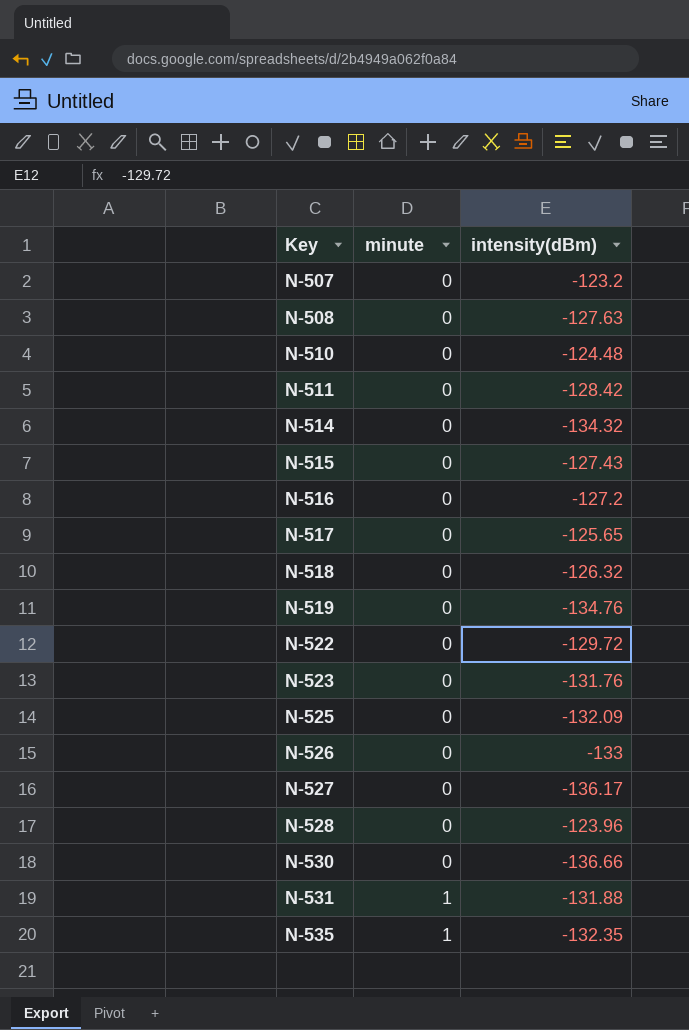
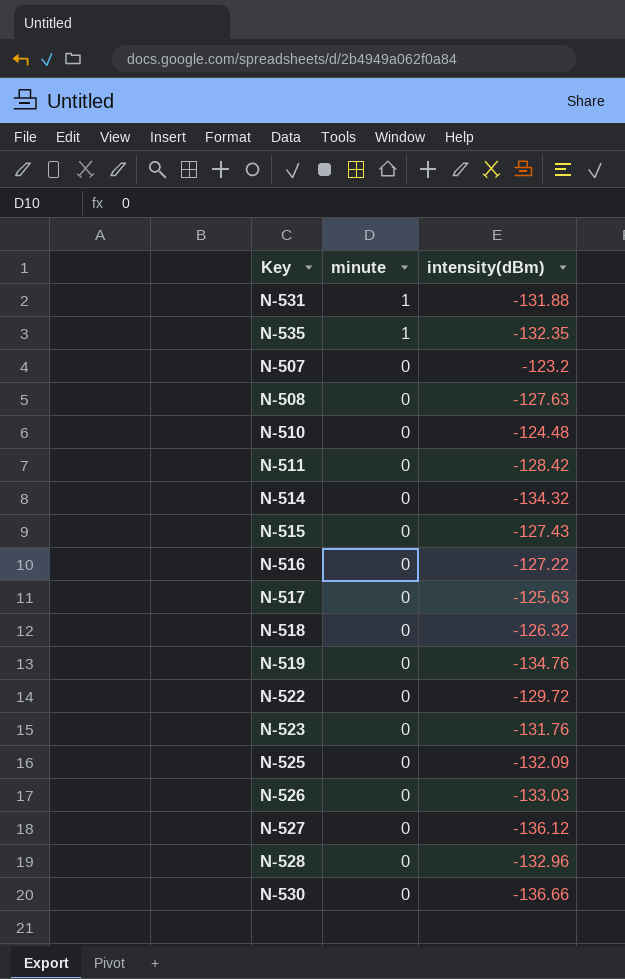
row order: Key ascending -> minute descending
N-516 | intensity(dBm): -127.2 -> -127.22
N-517 | intensity(dBm): -125.65 -> -125.63
N-526 | intensity(dBm): -133 -> -133.03
N-527 | intensity(dBm): -136.17 -> -136.12
N-528 | intensity(dBm): -123.96 -> -132.96

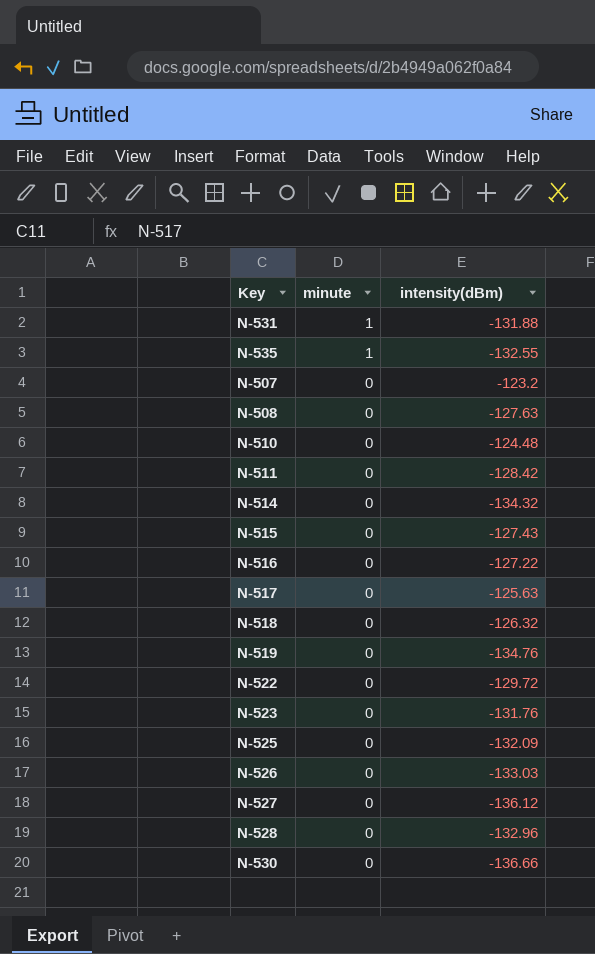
N-535 | intensity(dBm): -132.35 -> -132.55

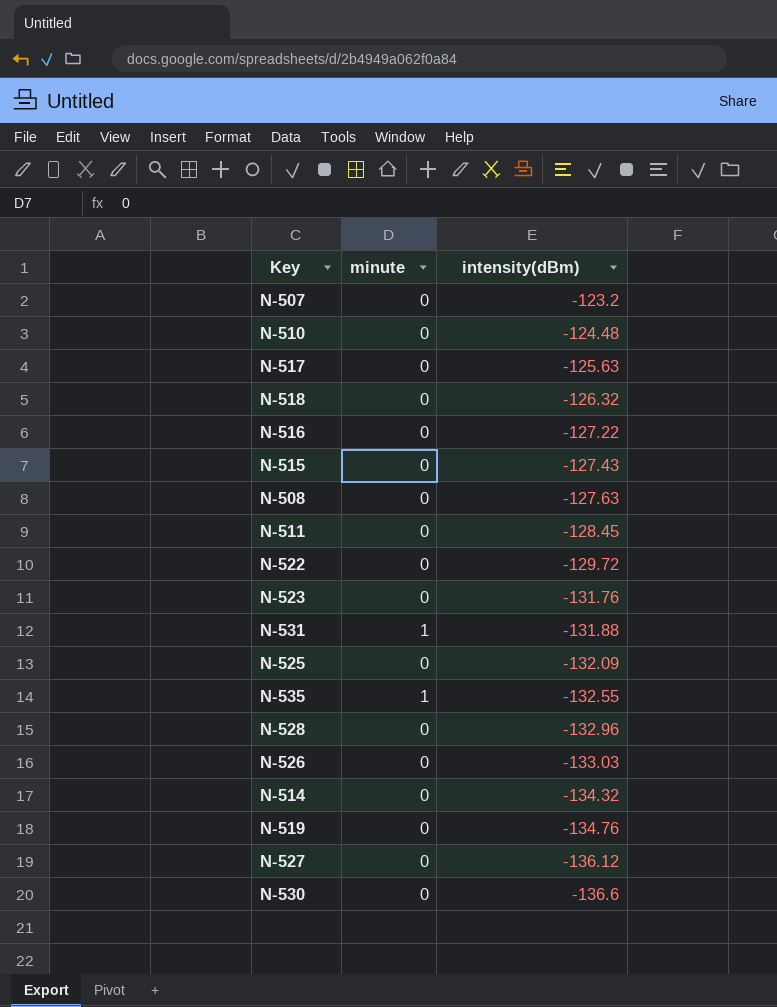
row order: minute descending -> intensity(dBm) descending
N-511 | intensity(dBm): -128.42 -> -128.45
N-530 | intensity(dBm): -136.66 -> -136.6

